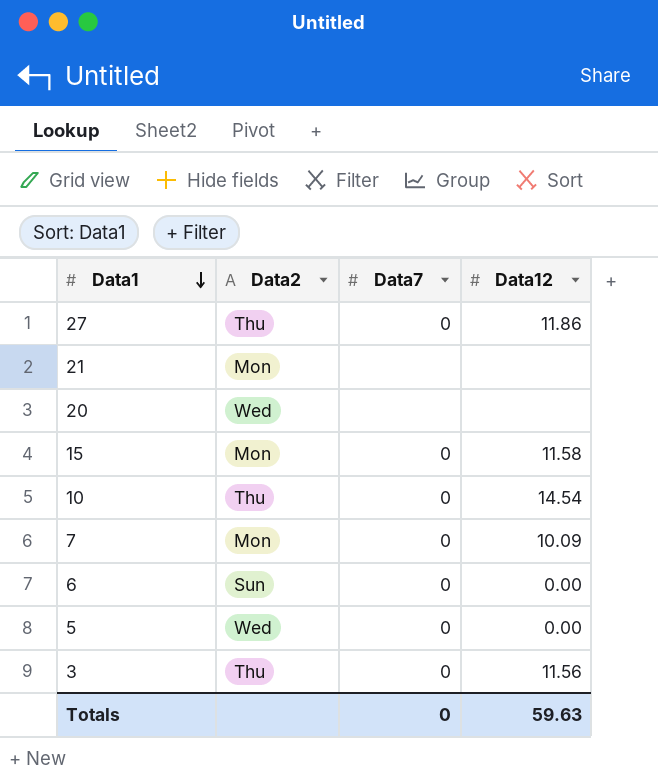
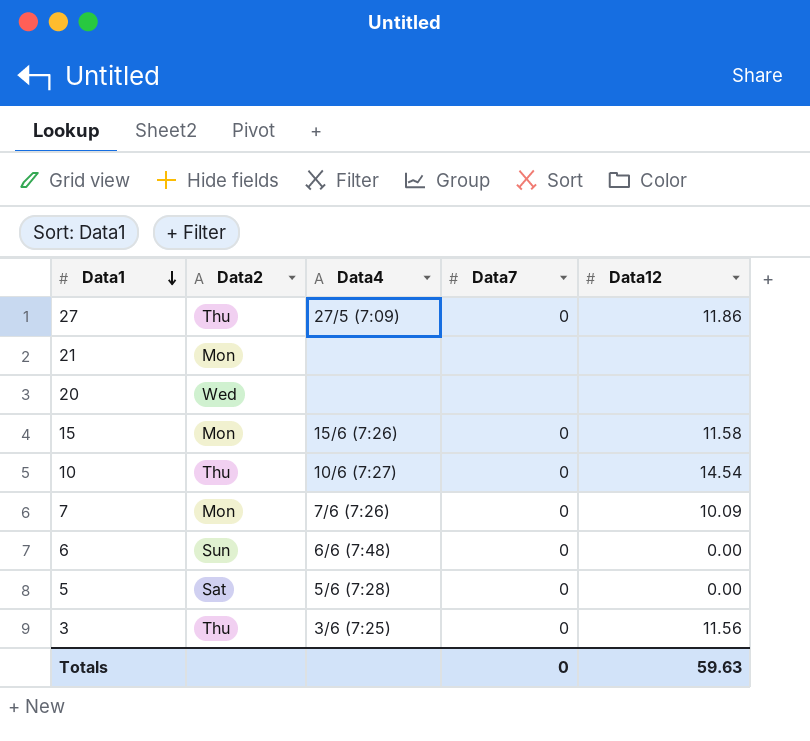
column Data4 | position: none -> 3
5 | Data2: Wed -> Sat

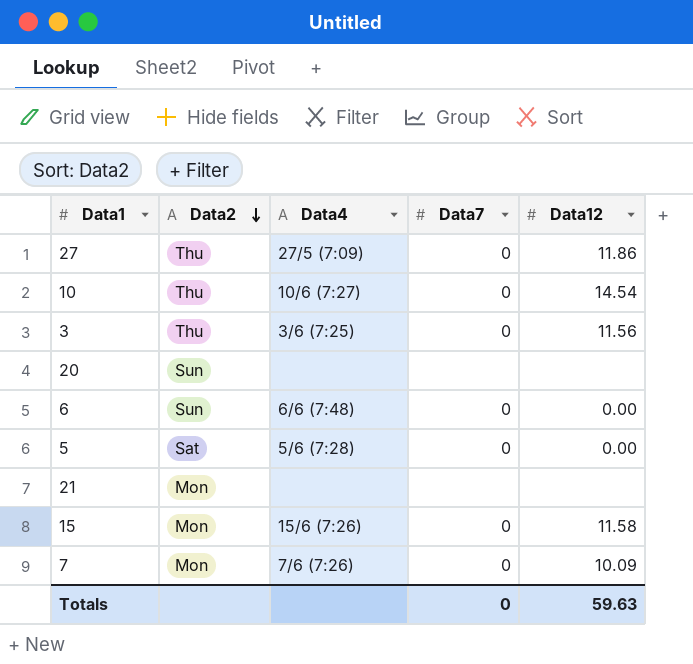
row order: Data1 descending -> Data2 descending
20 | Data2: Wed -> Sun

